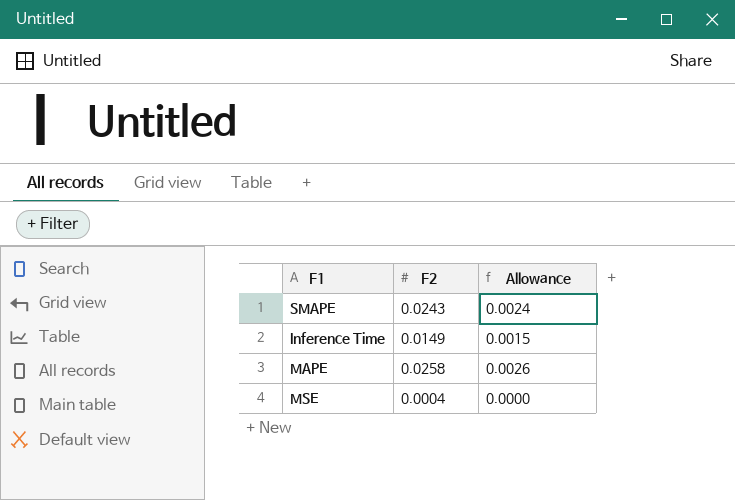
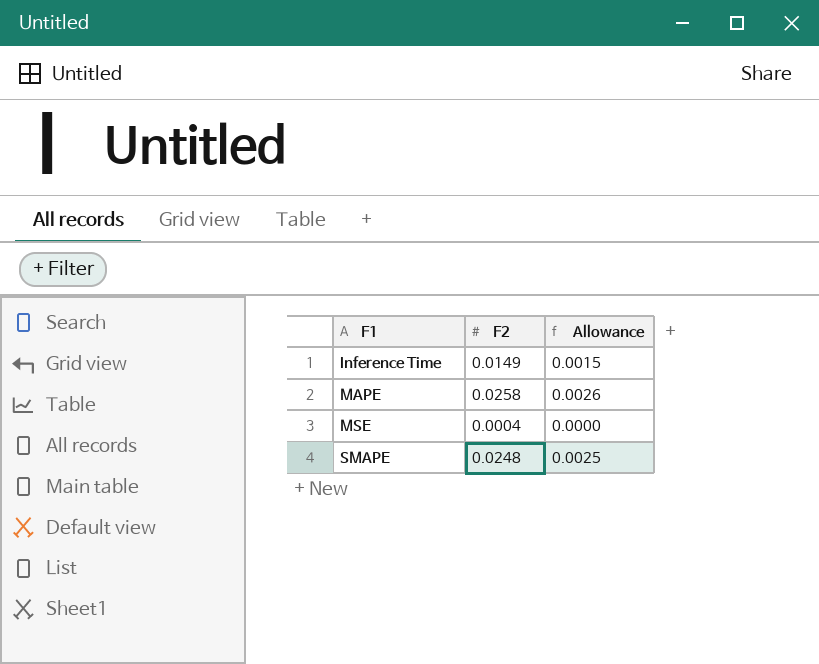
row order: none -> F1 ascending
SMAPE | F2: 0.0243 -> 0.0248
SMAPE | Allowance: 0.0024 -> 0.0025

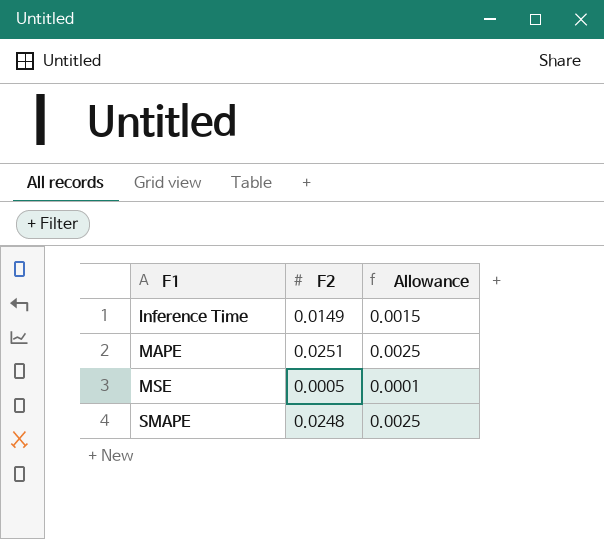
MAPE | F2: 0.0258 -> 0.0251
MAPE | Allowance: 0.0026 -> 0.0025
MSE | F2: 0.0004 -> 0.0005
MSE | Allowance: 0.0000 -> 0.0001

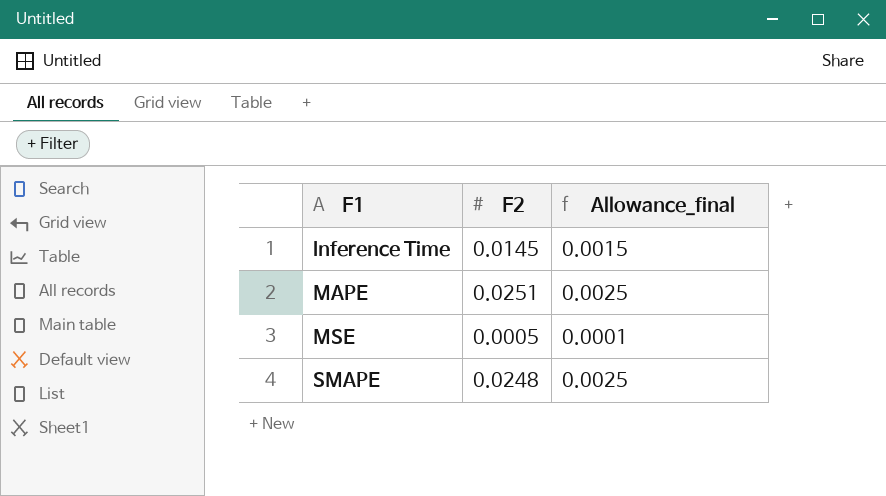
column name: Allowance -> Allowance_final
Inference Time | F2: 0.0149 -> 0.0145

